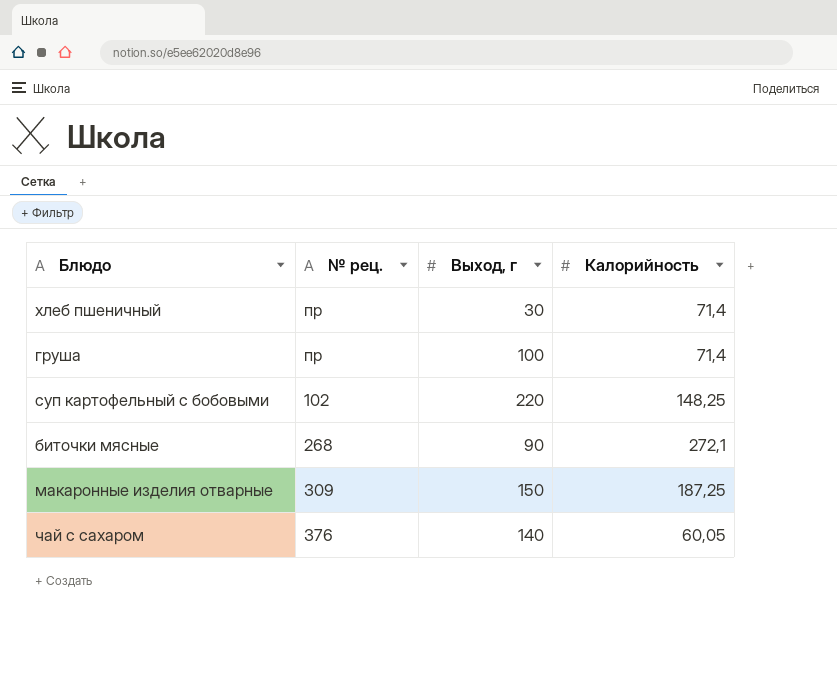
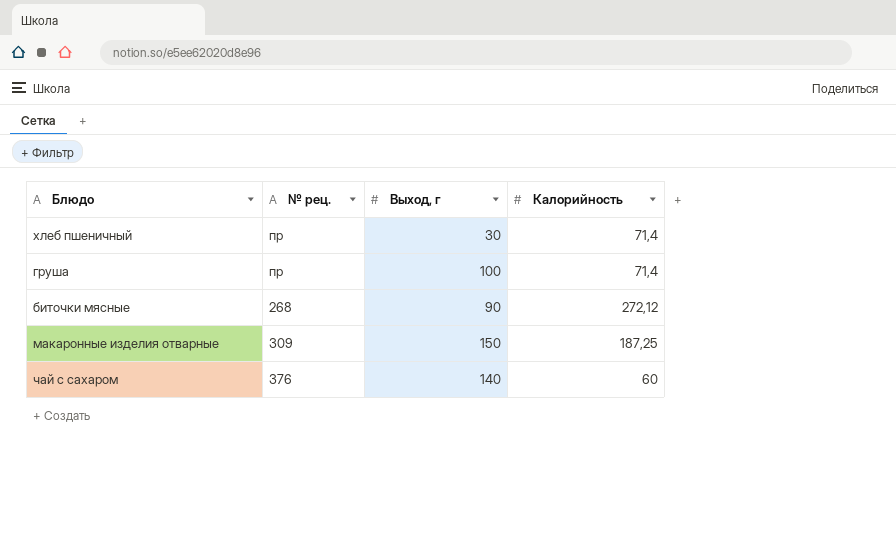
row суп картофельный с бобовыми: 102 | 220 | 148,25 -> none
биточки мясные | Калорийность: 272,1 -> 272,12
чай с сахаром | Калорийность: 60,05 -> 60

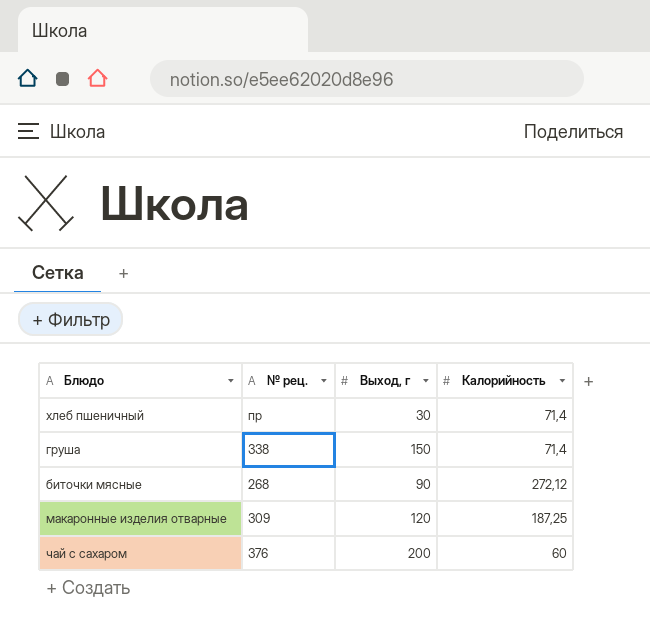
груша | № рец.: пр -> 338
груша | Выход, г: 100 -> 150
макаронные изделия отварные | Выход, г: 150 -> 120
чай с сахаром | Выход, г: 140 -> 200

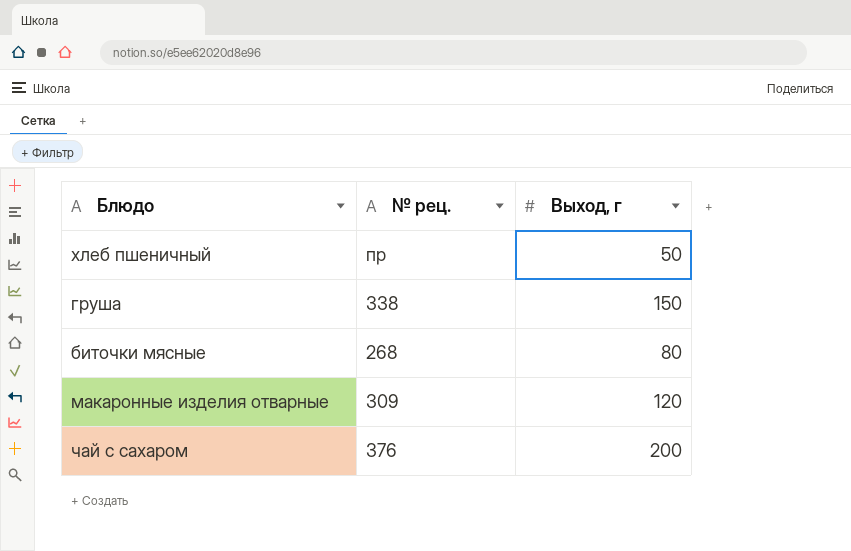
column Калорийность | position: 4 -> none
хлеб пшеничный | Выход, г: 30 -> 50
биточки мясные | Выход, г: 90 -> 80

